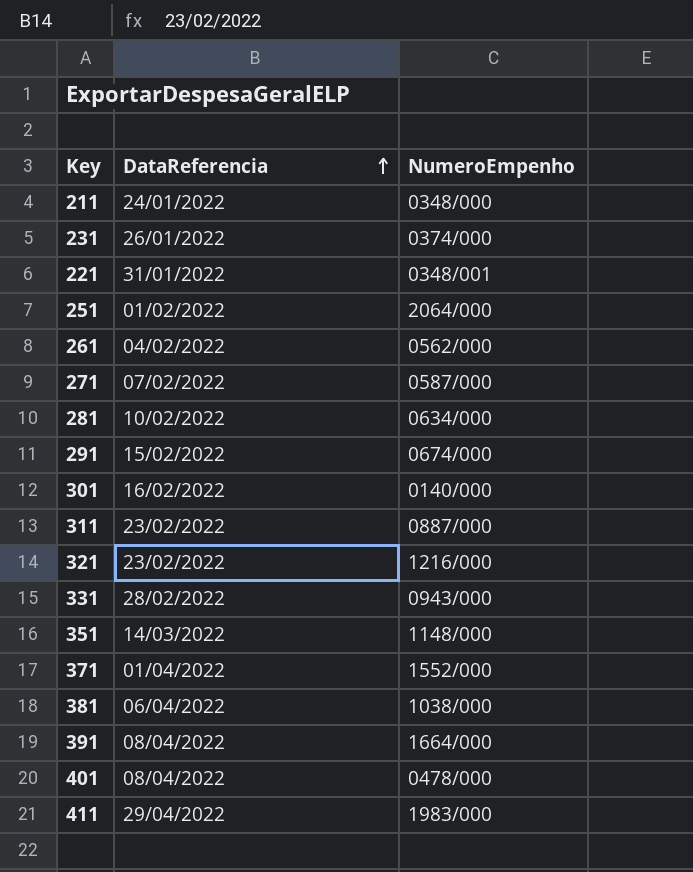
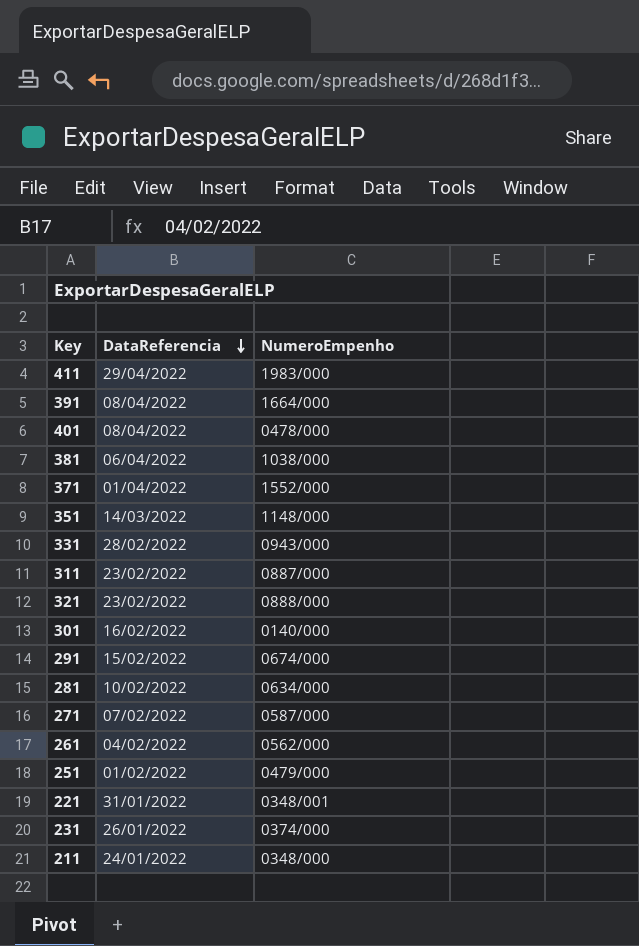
row order: DataReferencia ascending -> DataReferencia descending
321 | NumeroEmpenho: 1216/000 -> 0888/000
251 | NumeroEmpenho: 2064/000 -> 0479/000

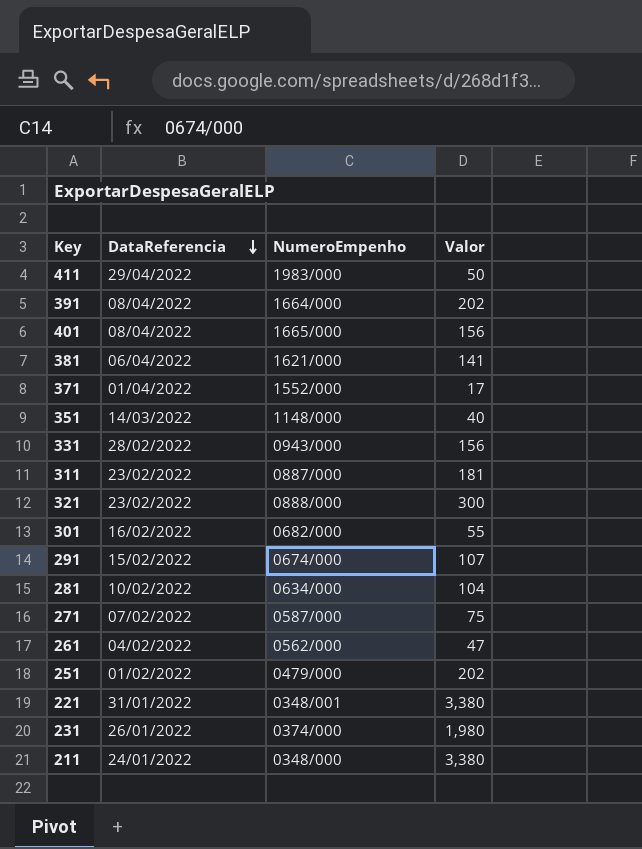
column Valor | position: none -> 4
401 | NumeroEmpenho: 0478/000 -> 1665/000
381 | NumeroEmpenho: 1038/000 -> 1621/000
301 | NumeroEmpenho: 0140/000 -> 0682/000

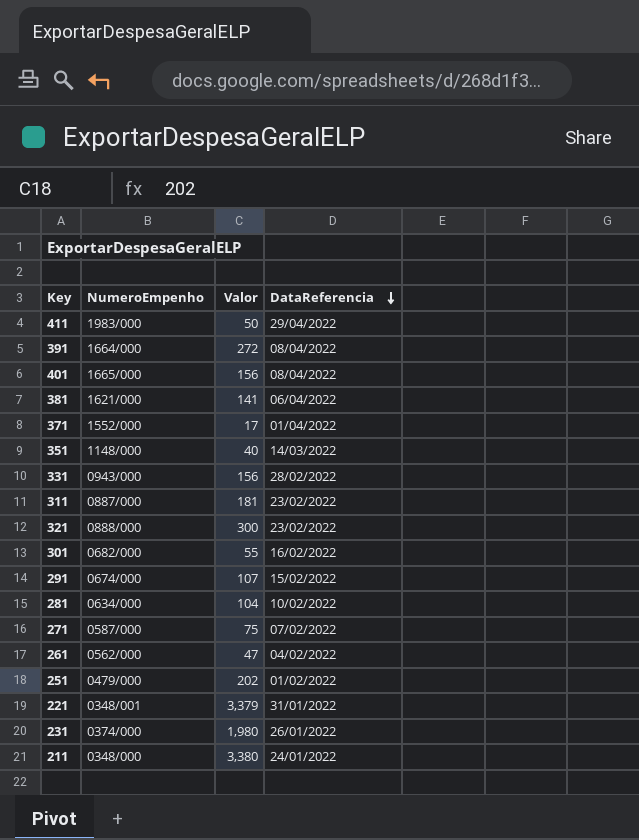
column DataReferencia | position: 2 -> 4
391 | Valor: 202 -> 272
221 | Valor: 3,380 -> 3,379

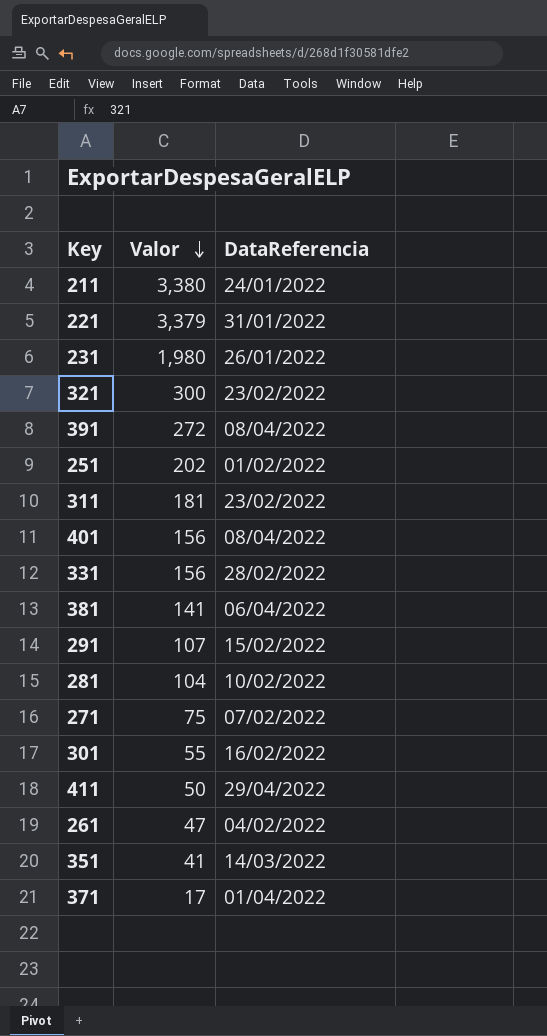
row order: DataReferencia descending -> Valor descending
column NumeroEmpenho | position: 2 -> none
351 | Valor: 40 -> 41

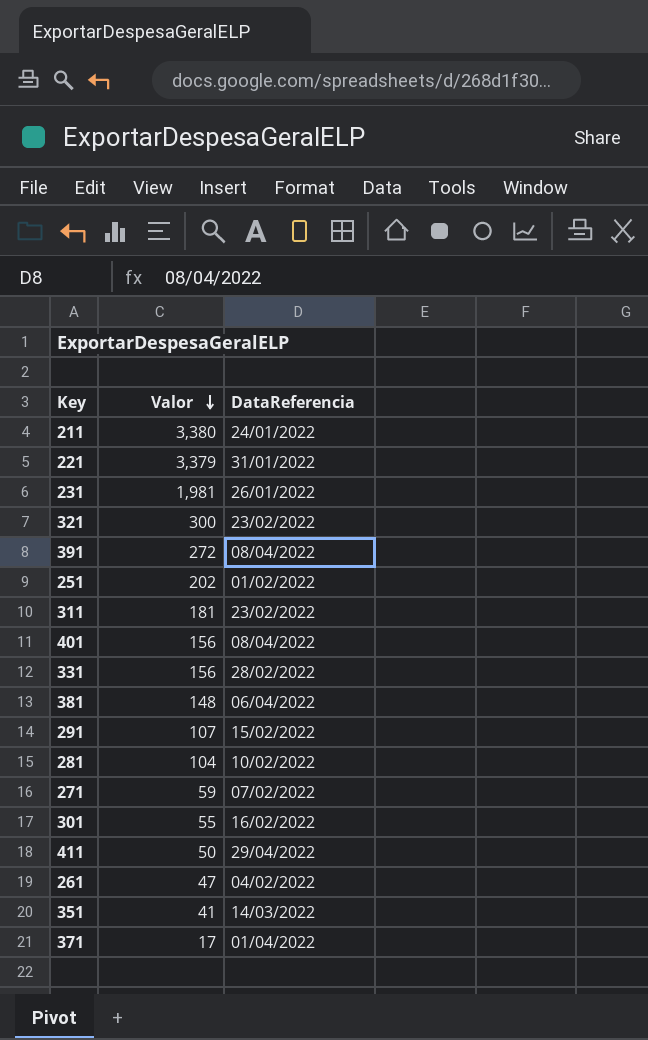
231 | Valor: 1,980 -> 1,981
381 | Valor: 141 -> 148
271 | Valor: 75 -> 59

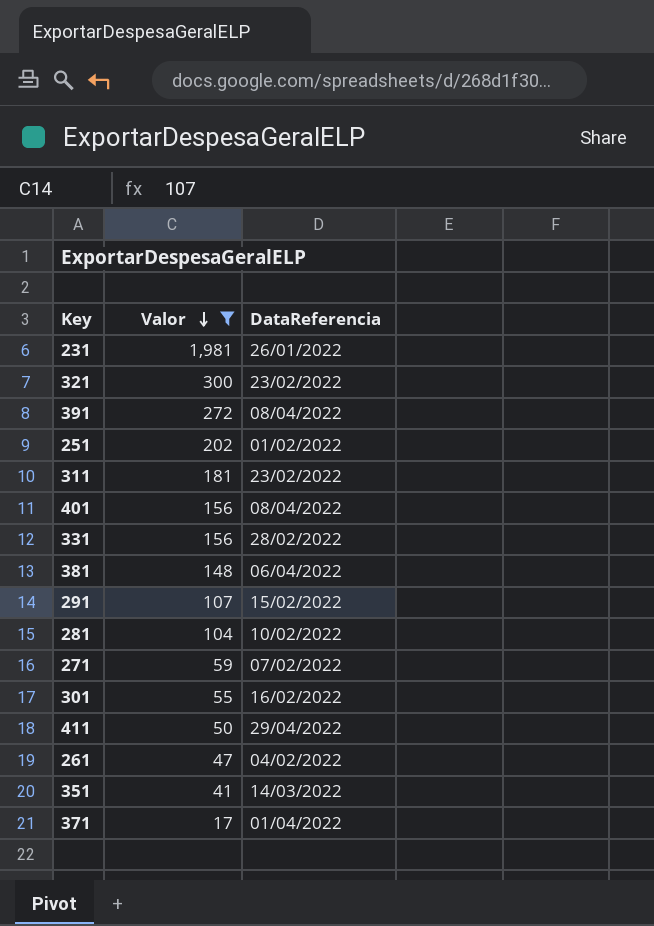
filter: none -> Valor <= 1,981

